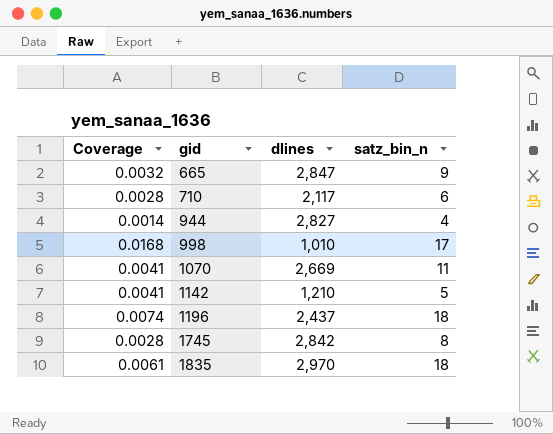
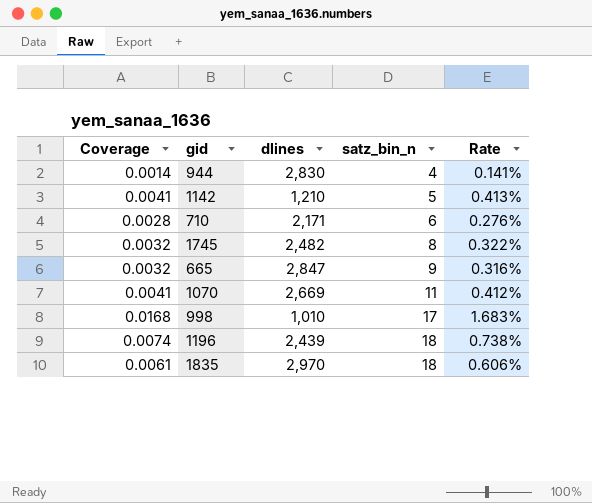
row order: gid ascending -> satz_bin_n ascending
column Rate | formula: none -> [satz_bin_n] / [dlines]
944 | dlines: 2,827 -> 2,830
710 | dlines: 2,117 -> 2,171
1745 | Coverage: 0.0028 -> 0.0032
1745 | dlines: 2,842 -> 2,482
1196 | dlines: 2,437 -> 2,439

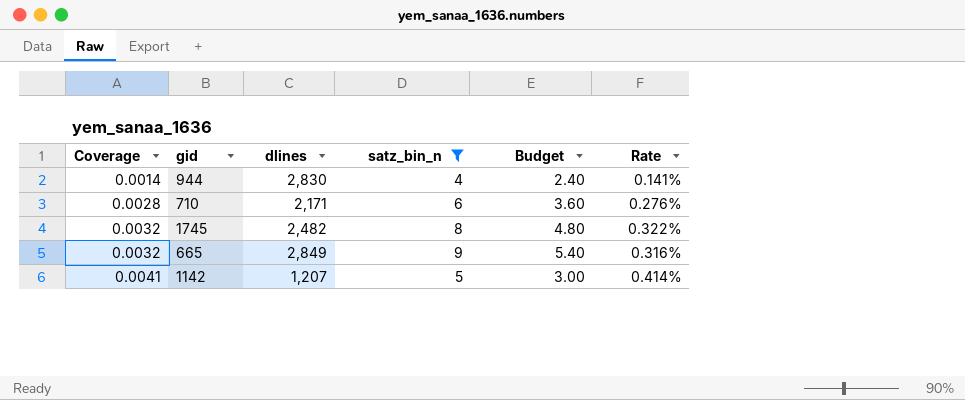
filter: none -> satz_bin_n <= 9
row order: satz_bin_n ascending -> Coverage ascending
column Budget | formula: none -> [satz_bin_n] * 0.6
665 | dlines: 2,847 -> 2,849
1142 | dlines: 1,210 -> 1,207
1142 | Rate: 0.413% -> 0.414%

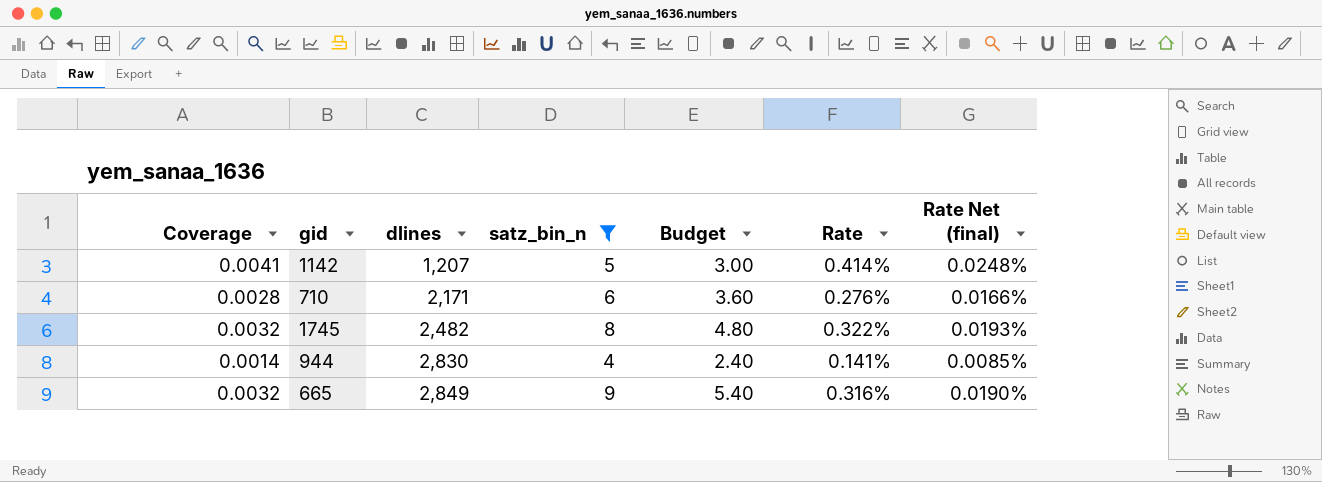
row order: Coverage ascending -> dlines ascending
column Rate Net (final) | formula: none -> [Rate] * 0.06

